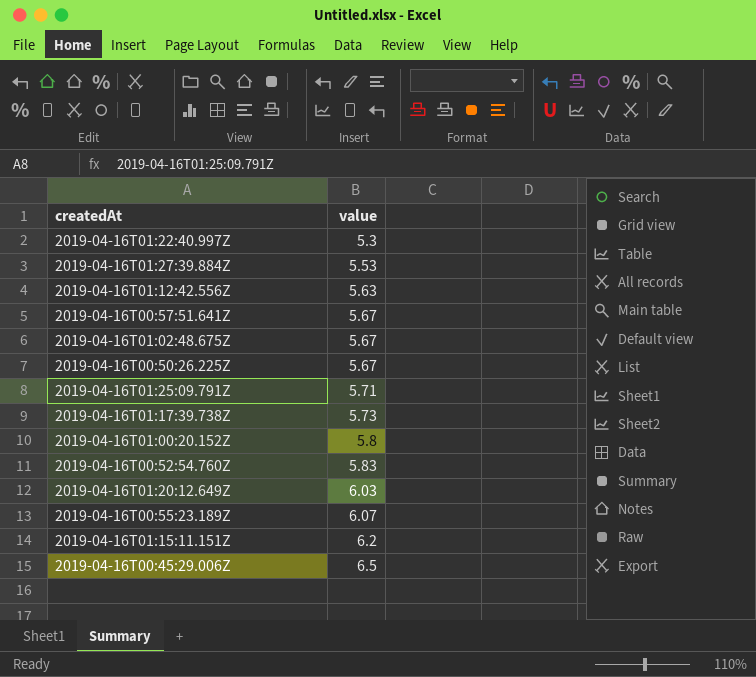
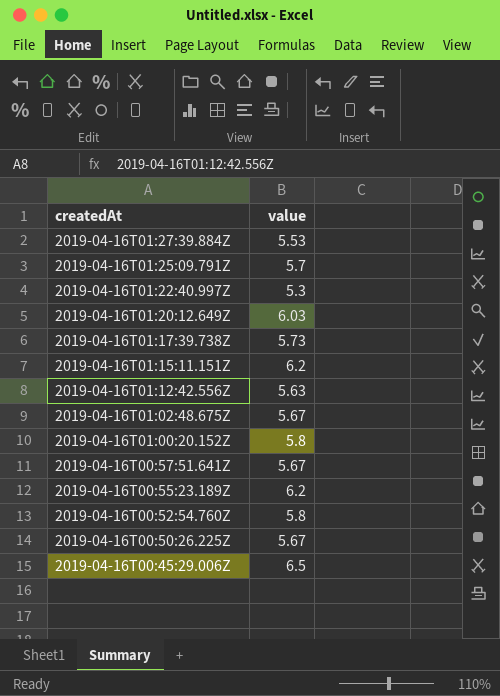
row order: value ascending -> createdAt descending
2019-04-16T01:25:09.791Z | value: 5.71 -> 5.7
2019-04-16T00:55:23.189Z | value: 6.07 -> 6.2
2019-04-16T00:52:54.760Z | value: 5.83 -> 5.8

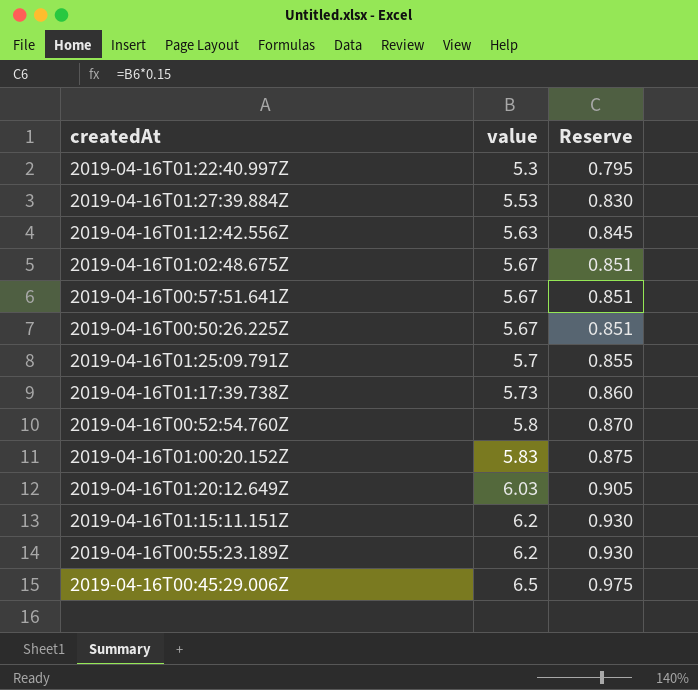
row order: createdAt descending -> value ascending
column Reserve | formula: none -> [value] * 0.15
2019-04-16T01:00:20.152Z | value: 5.8 -> 5.83

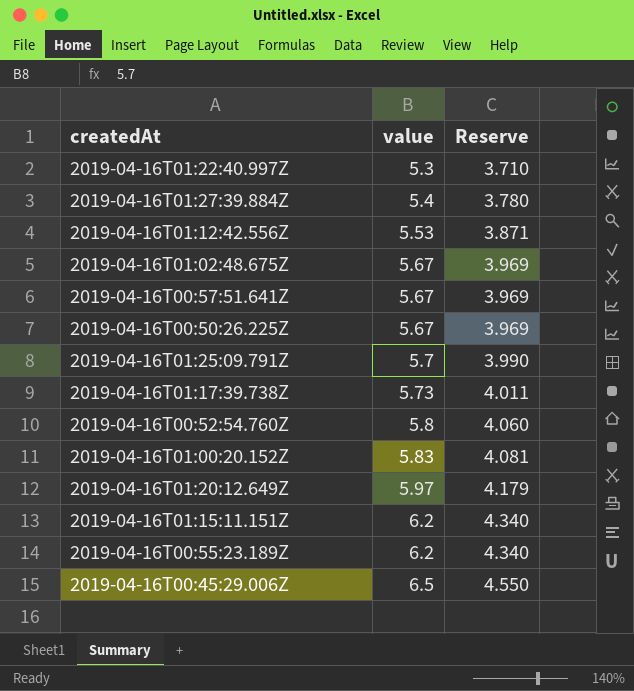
column Reserve | formula: [value] * 0.15 -> [value] * 0.7
2019-04-16T01:27:39.884Z | value: 5.53 -> 5.4
2019-04-16T01:12:42.556Z | value: 5.63 -> 5.53
2019-04-16T01:20:12.649Z | value: 6.03 -> 5.97

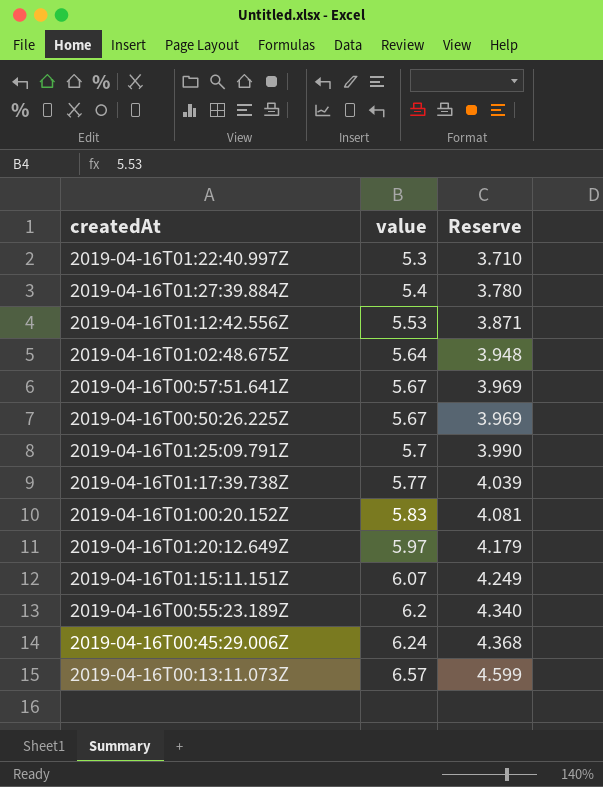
row 2019-04-16T00:52:54.760Z: 5.8 | 4.060 -> none
2019-04-16T01:02:48.675Z | value: 5.67 -> 5.64
2019-04-16T01:02:48.675Z | Reserve: 3.969 -> 3.948
2019-04-16T01:17:39.738Z | value: 5.73 -> 5.77
2019-04-16T01:17:39.738Z | Reserve: 4.011 -> 4.039
2019-04-16T01:15:11.151Z | value: 6.2 -> 6.07
2019-04-16T01:15:11.151Z | Reserve: 4.340 -> 4.249
2019-04-16T00:45:29.006Z | value: 6.5 -> 6.24
2019-04-16T00:45:29.006Z | Reserve: 4.550 -> 4.368
row 2019-04-16T00:13:11.073Z: none -> 6.57 | 4.599

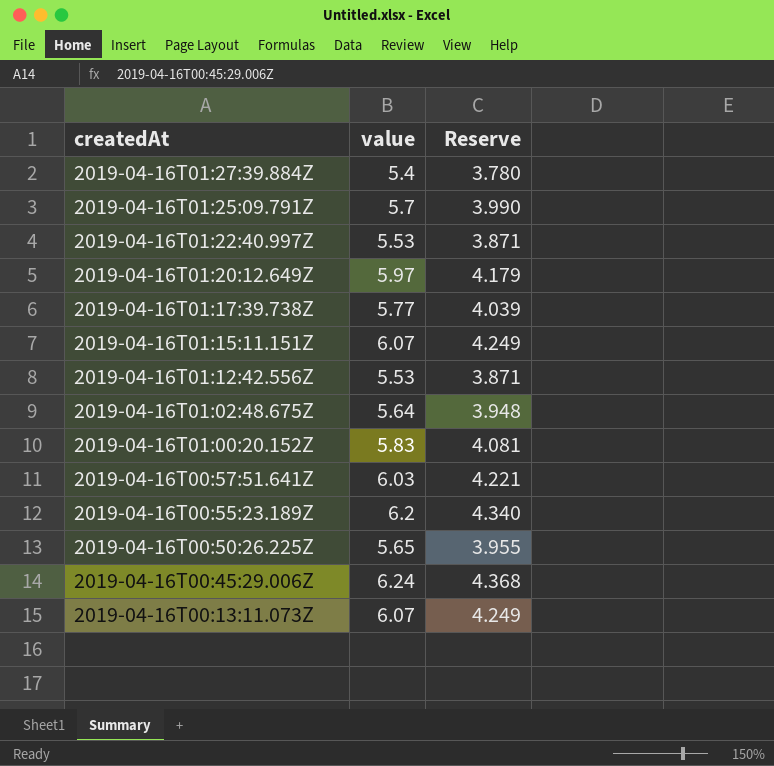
row order: value ascending -> createdAt descending
2019-04-16T01:22:40.997Z | value: 5.3 -> 5.53
2019-04-16T01:22:40.997Z | Reserve: 3.710 -> 3.871
2019-04-16T00:57:51.641Z | value: 5.67 -> 6.03
2019-04-16T00:57:51.641Z | Reserve: 3.969 -> 4.221
2019-04-16T00:50:26.225Z | value: 5.67 -> 5.65
2019-04-16T00:50:26.225Z | Reserve: 3.969 -> 3.955
2019-04-16T00:13:11.073Z | value: 6.57 -> 6.07
2019-04-16T00:13:11.073Z | Reserve: 4.599 -> 4.249

